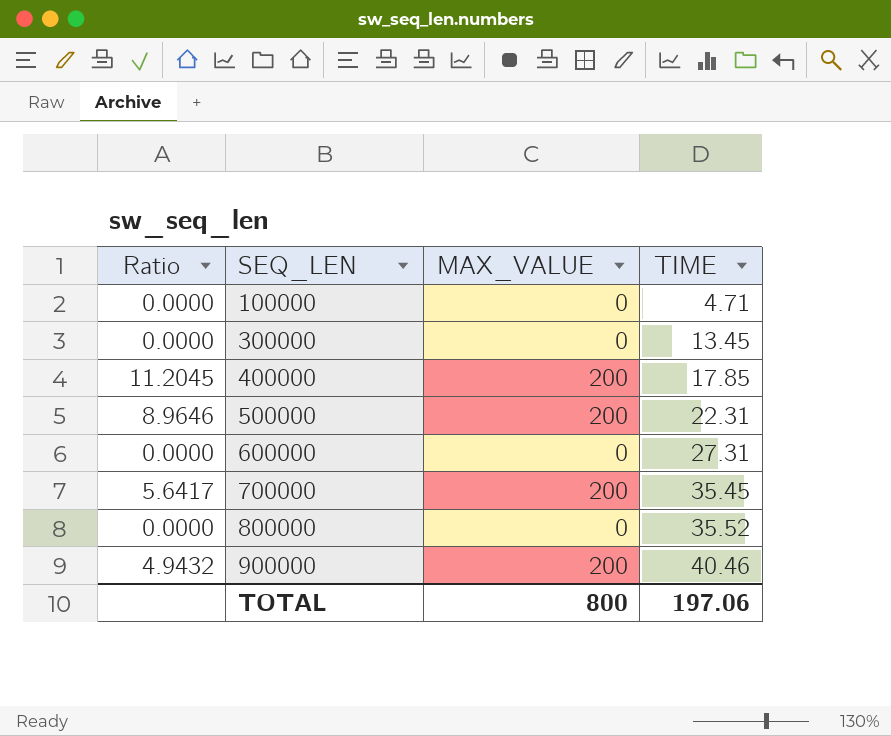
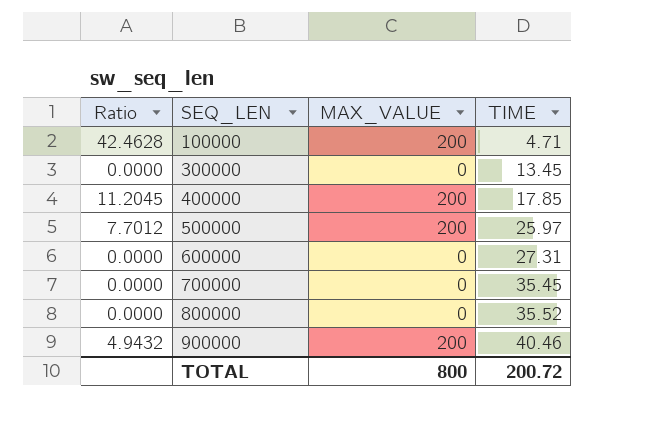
100000 | Ratio: 0.0000 -> 42.4628
100000 | MAX_VALUE: 0 -> 200
500000 | Ratio: 8.9646 -> 7.7012
500000 | TIME: 22.31 -> 25.97
700000 | Ratio: 5.6417 -> 0.0000
700000 | MAX_VALUE: 200 -> 0
TOTAL | TIME: 197.06 -> 200.72

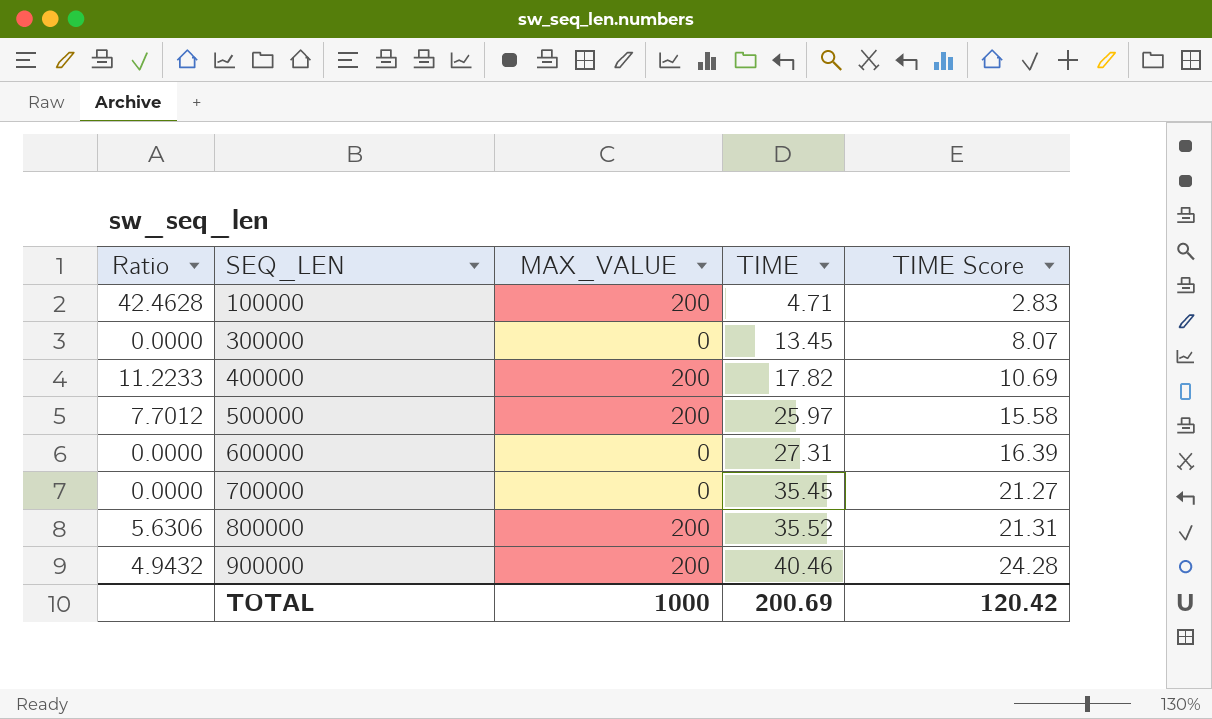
column TIME Score | formula: none -> [TIME] * 0.6
400000 | Ratio: 11.2045 -> 11.2233
400000 | TIME: 17.85 -> 17.82
800000 | Ratio: 0.0000 -> 5.6306
800000 | MAX_VALUE: 0 -> 200
TOTAL | MAX_VALUE: 800 -> 1000
TOTAL | TIME: 200.72 -> 200.69

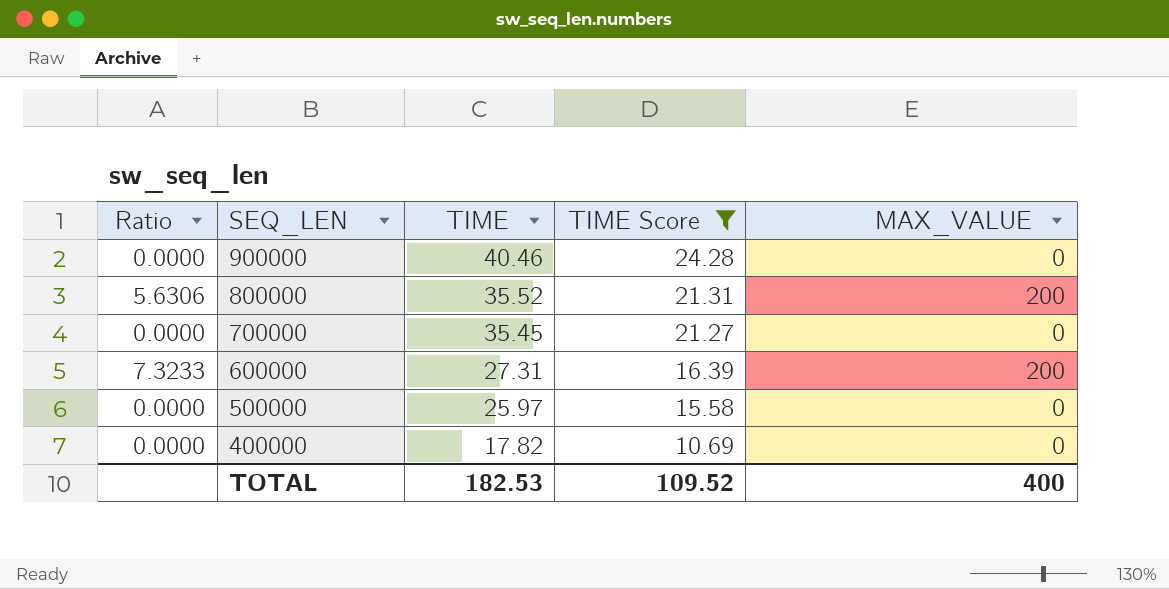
filter: none -> TIME Score >= 10.69
row order: SEQ_LEN ascending -> SEQ_LEN descending
column MAX_VALUE | position: 3 -> 5
900000 | Ratio: 4.9432 -> 0.0000
900000 | MAX_VALUE: 200 -> 0
600000 | Ratio: 0.0000 -> 7.3233
600000 | MAX_VALUE: 0 -> 200
500000 | Ratio: 7.7012 -> 0.0000
500000 | MAX_VALUE: 200 -> 0
400000 | Ratio: 11.2233 -> 0.0000
400000 | MAX_VALUE: 200 -> 0
TOTAL | TIME: 200.69 -> 182.53
TOTAL | TIME Score: 120.42 -> 109.52
TOTAL | MAX_VALUE: 1000 -> 400

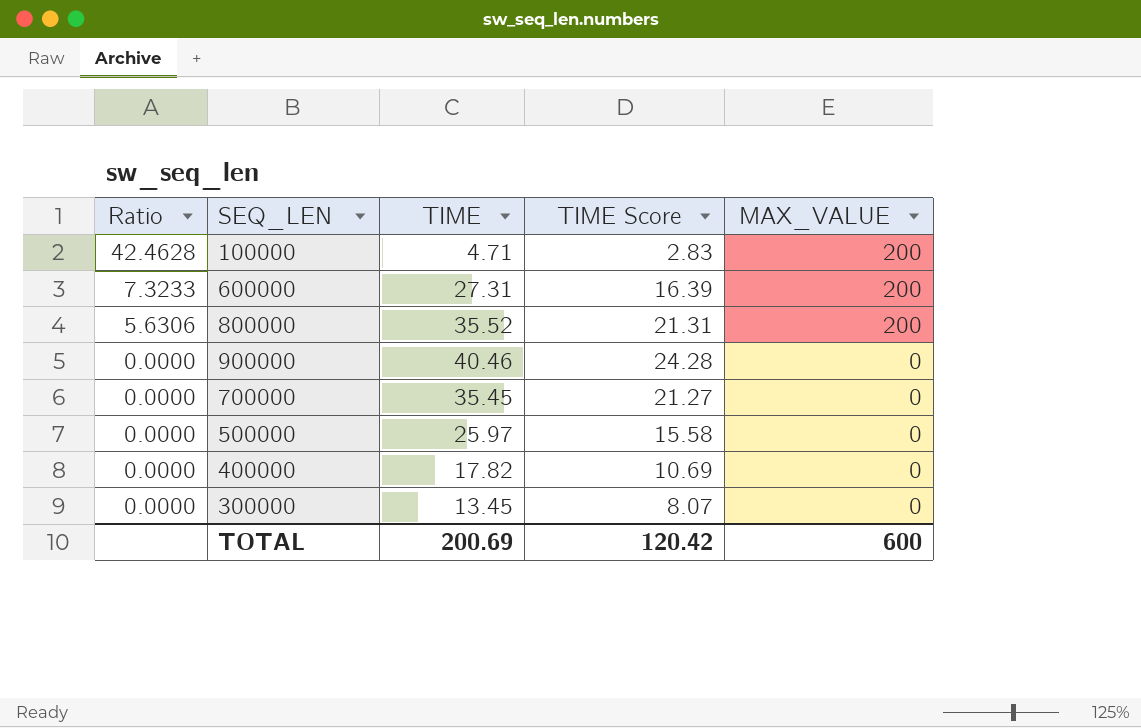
filter: TIME Score >= 10.69 -> none
row order: SEQ_LEN descending -> Ratio descending
TOTAL | TIME: 182.53 -> 200.69
TOTAL | TIME Score: 109.52 -> 120.42
TOTAL | MAX_VALUE: 400 -> 600

